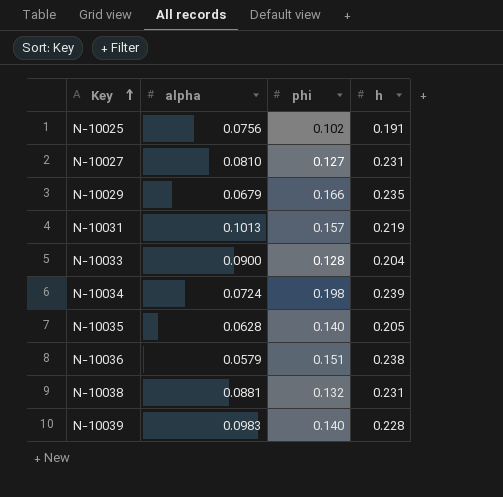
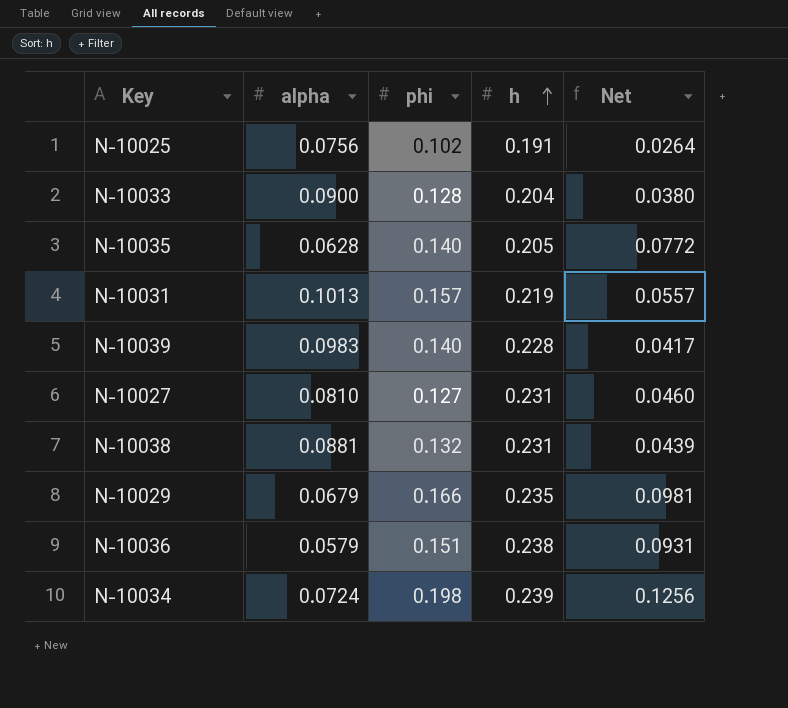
row order: Key ascending -> h ascending
column Net | formula: none -> [phi] - [alpha]

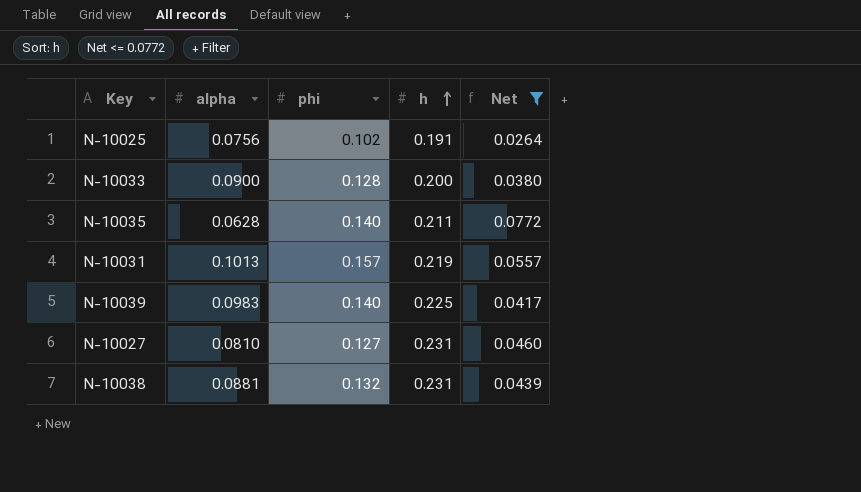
filter: none -> Net <= 0.0772
N-10033 | h: 0.204 -> 0.200
N-10035 | h: 0.205 -> 0.211
N-10039 | h: 0.228 -> 0.225

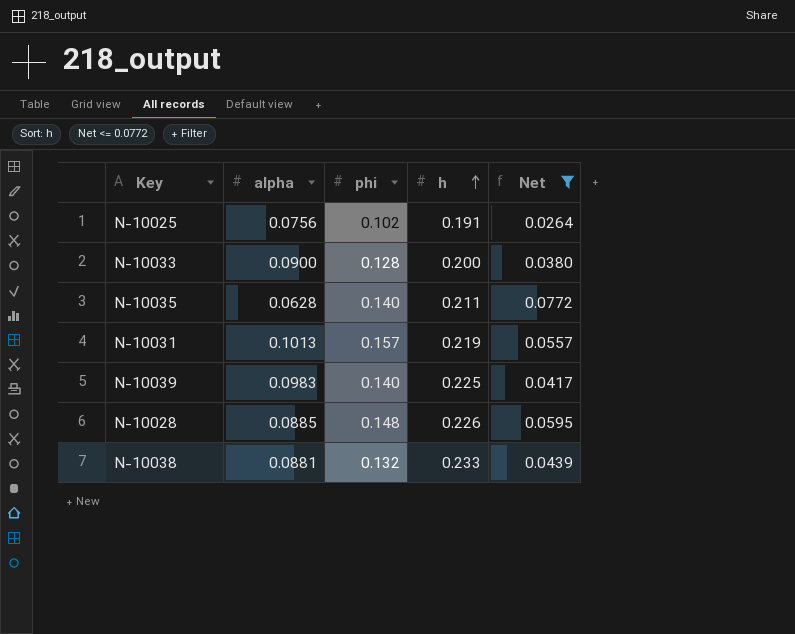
row N-10027: 0.0810 | 0.127 | 0.231 | 0.0460 -> none
row N-10028: none -> 0.0885 | 0.148 | 0.226 | 0.0595
N-10038 | h: 0.231 -> 0.233

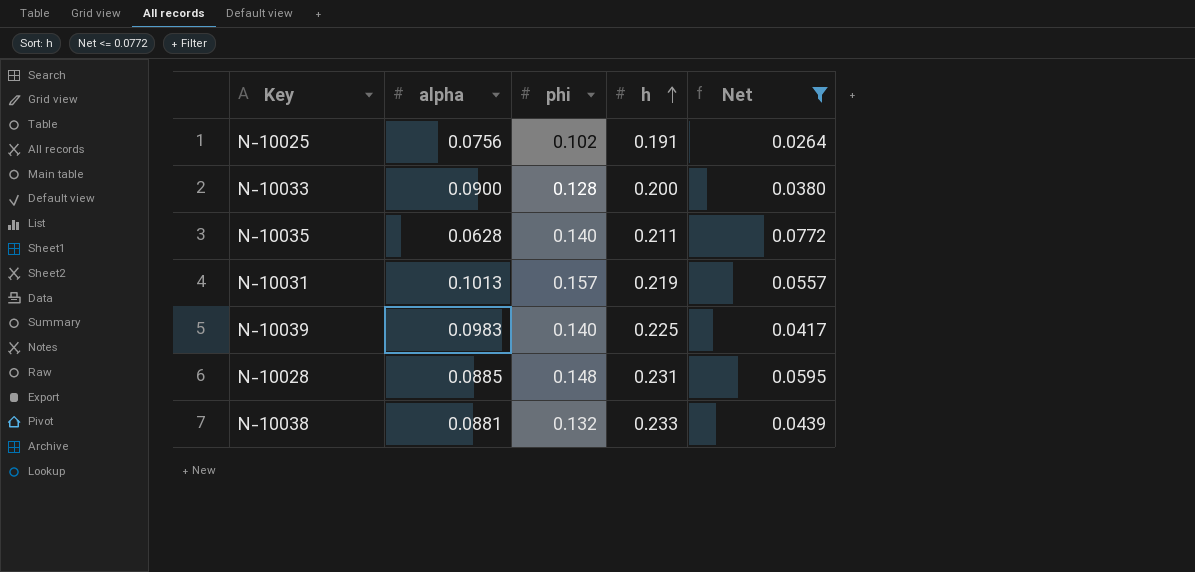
N-10028 | h: 0.226 -> 0.231

